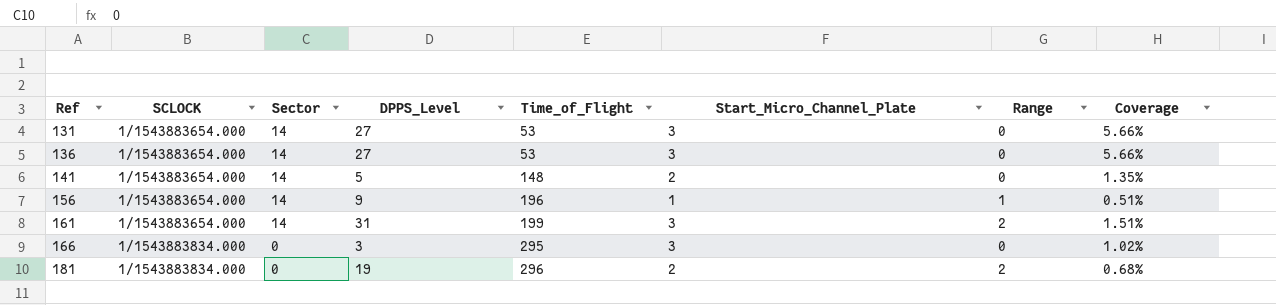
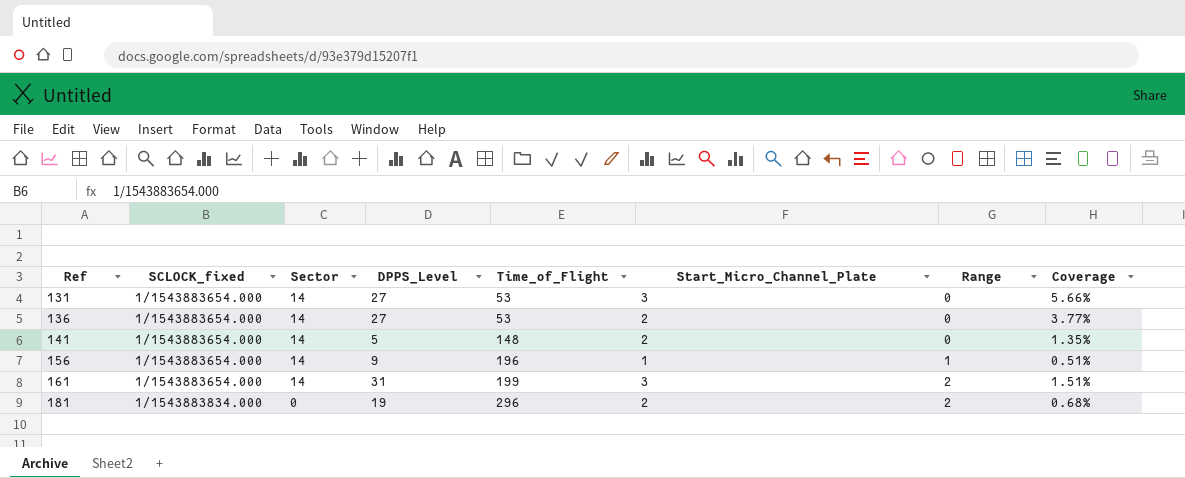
column name: SCLOCK -> SCLOCK_fixed
row 166: 1/1543883834.000 | 0 | 3 | 295 | 3 | 0 | 1.02% -> none
136 | Start_Micro_Channel_Plate: 3 -> 2
136 | Coverage: 5.66% -> 3.77%

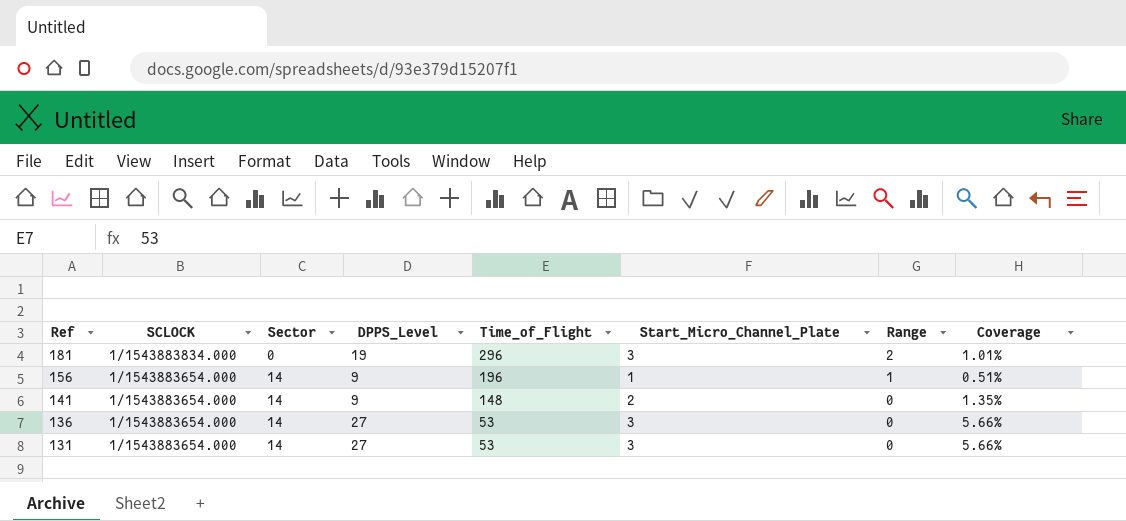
row order: Ref ascending -> Ref descending
column name: SCLOCK_fixed -> SCLOCK
row 161: 1/1543883654.000 | 14 | 31 | 199 | 3 | 2 | 1.51% -> none
181 | Start_Micro_Channel_Plate: 2 -> 3
181 | Coverage: 0.68% -> 1.01%
141 | DPPS_Level: 5 -> 9
136 | Start_Micro_Channel_Plate: 2 -> 3
136 | Coverage: 3.77% -> 5.66%

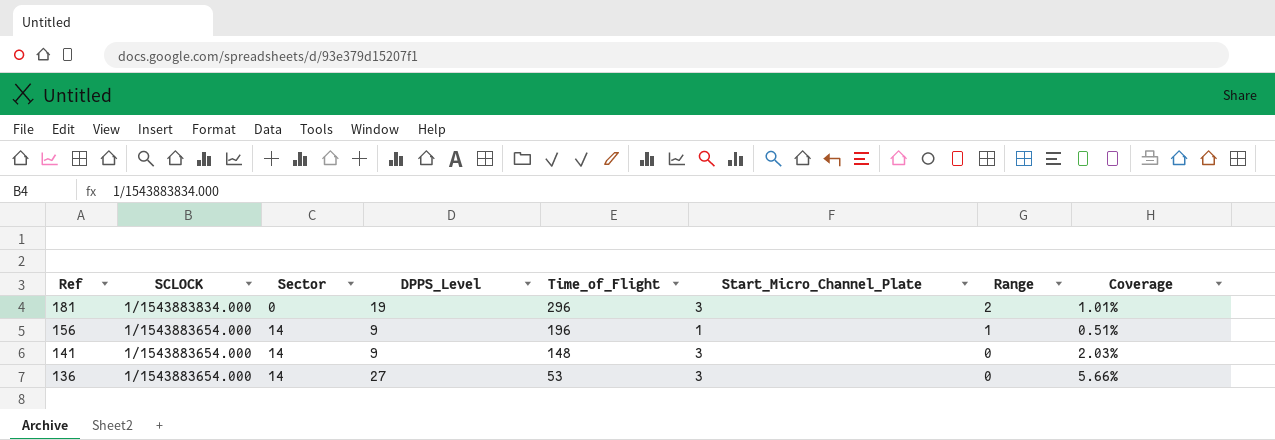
row 131: 1/1543883654.000 | 14 | 27 | 53 | 3 | 0 | 5.66% -> none
141 | Start_Micro_Channel_Plate: 2 -> 3
141 | Coverage: 1.35% -> 2.03%

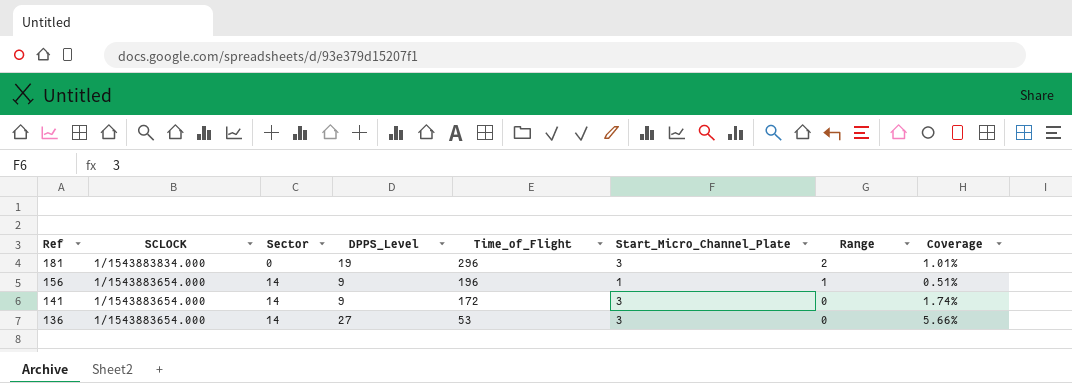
141 | Time_of_Flight: 148 -> 172
141 | Coverage: 2.03% -> 1.74%

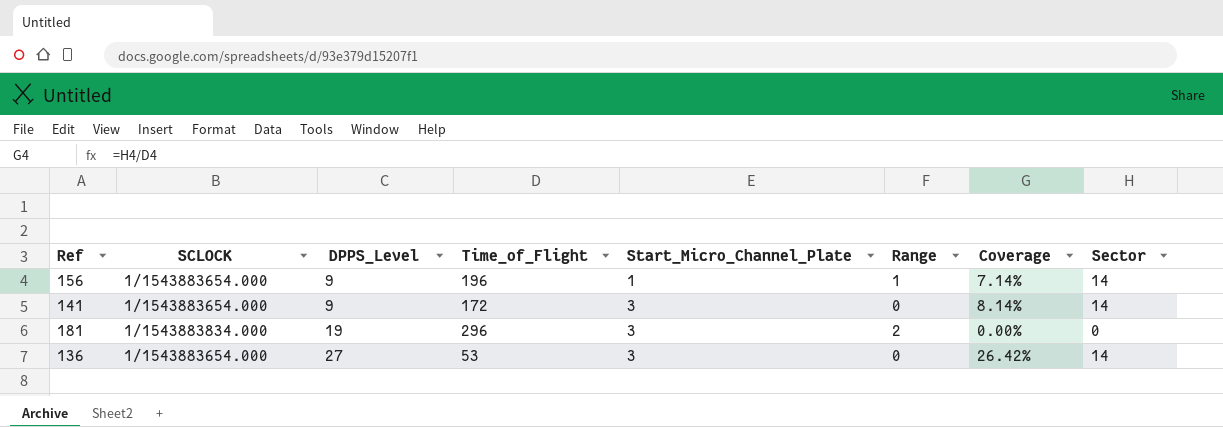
row order: Ref descending -> DPPS_Level ascending
column Coverage | formula: [Start_Micro_Channel_Plate] / [Time_of_Flight] -> [Sector] / [Time_of_Flight]
column Sector | position: 3 -> 8

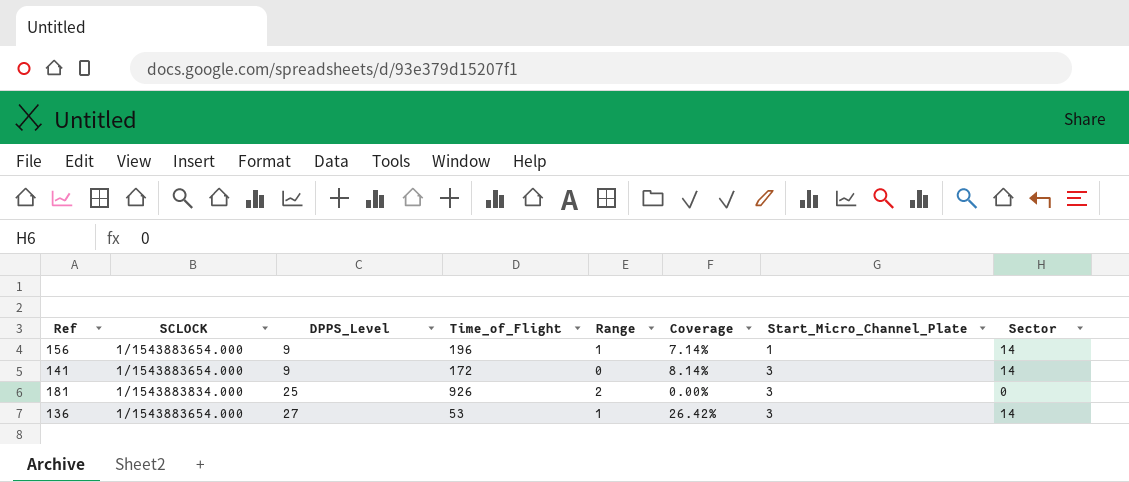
column Start_Micro_Channel_Plate | position: 5 -> 7
181 | DPPS_Level: 19 -> 25
181 | Time_of_Flight: 296 -> 926
136 | Range: 0 -> 1

